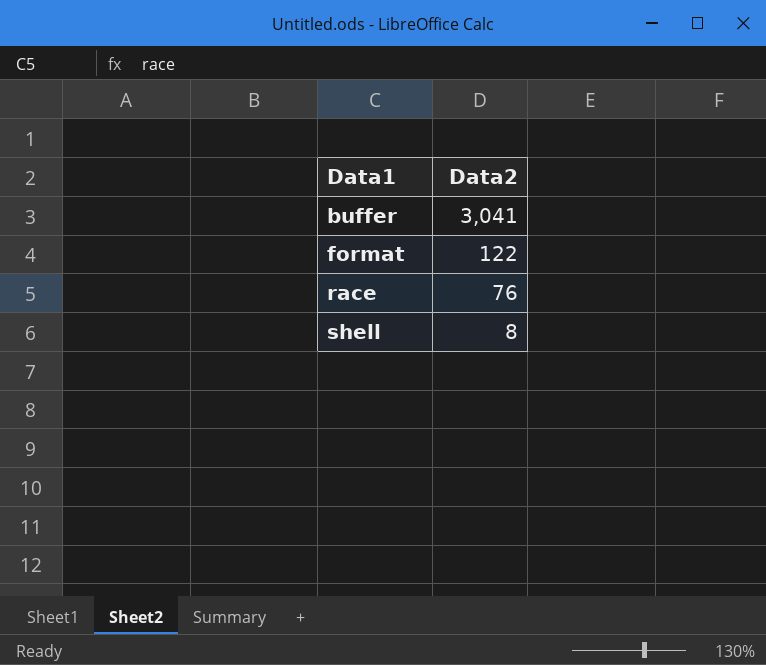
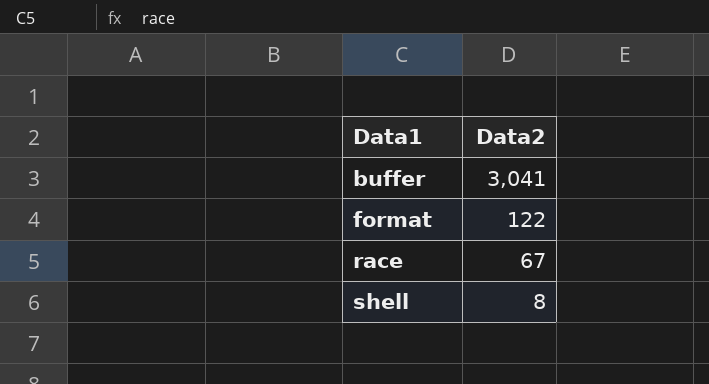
race | Data2: 76 -> 67

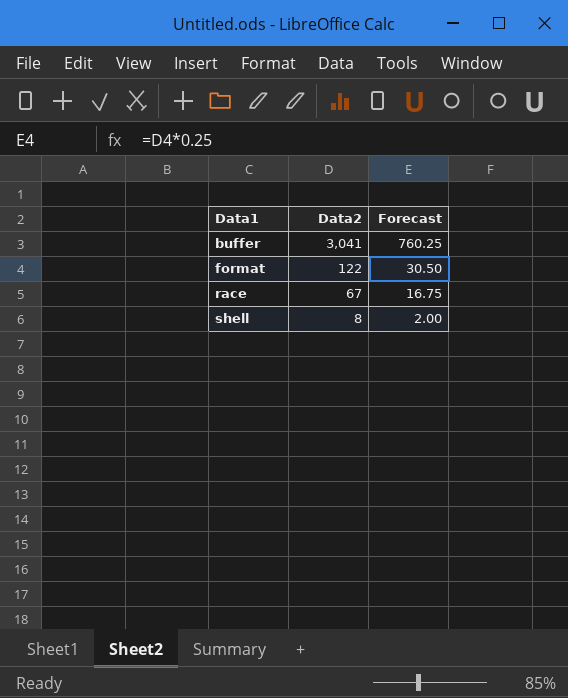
column Forecast | formula: none -> [Data2] * 0.25

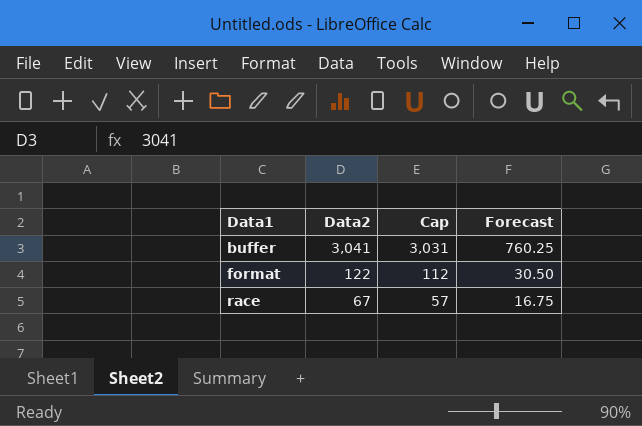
column Cap | formula: none -> [Data2] - 10
row shell: 8 | 2.00 -> none

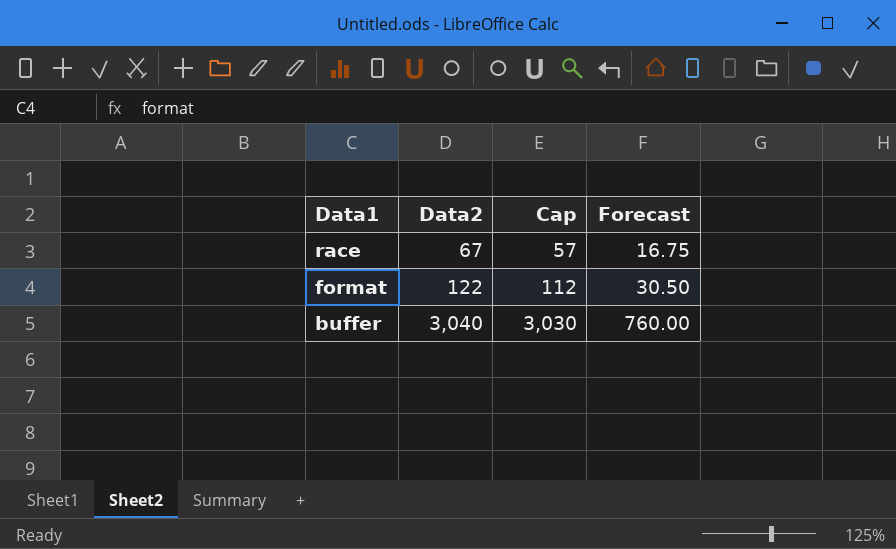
row order: Data1 ascending -> Data1 descending
buffer | Data2: 3,041 -> 3,040
buffer | Cap: 3,031 -> 3,030
buffer | Forecast: 760.25 -> 760.00

